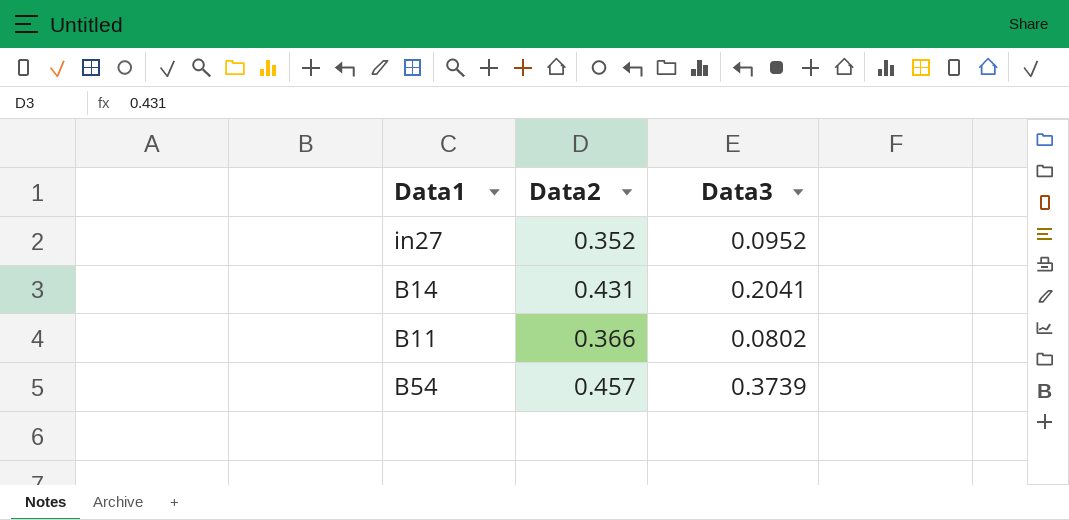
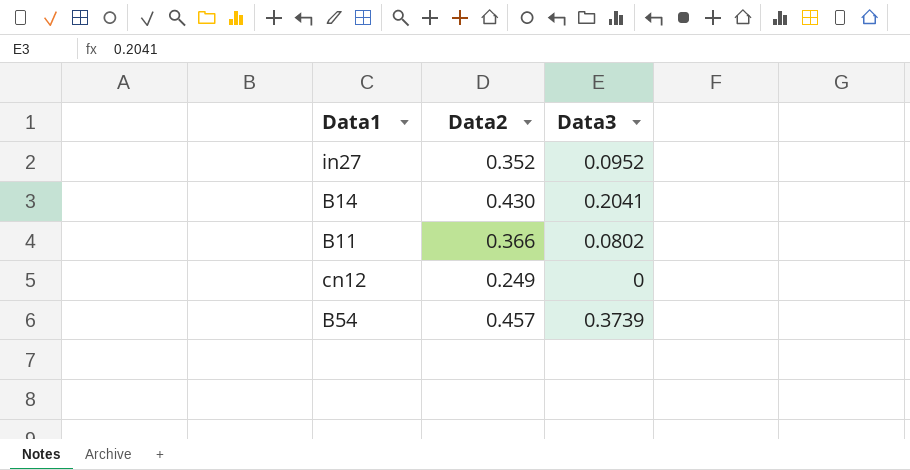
B14 | Data2: 0.431 -> 0.430
row cn12: none -> 0.249 | 0

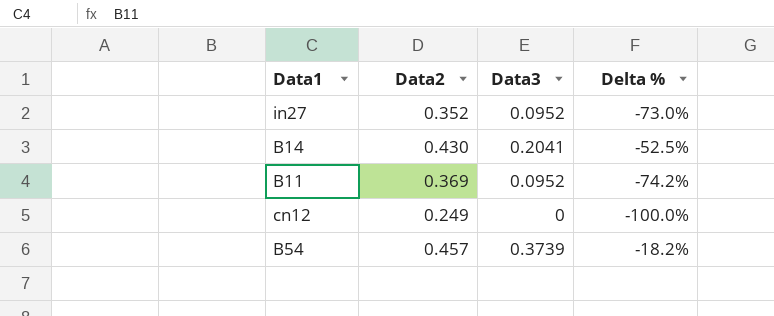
column Delta % | formula: none -> ([Data3] - [Data2]) / [Data2]
B11 | Data2: 0.366 -> 0.369
B11 | Data3: 0.0802 -> 0.0952

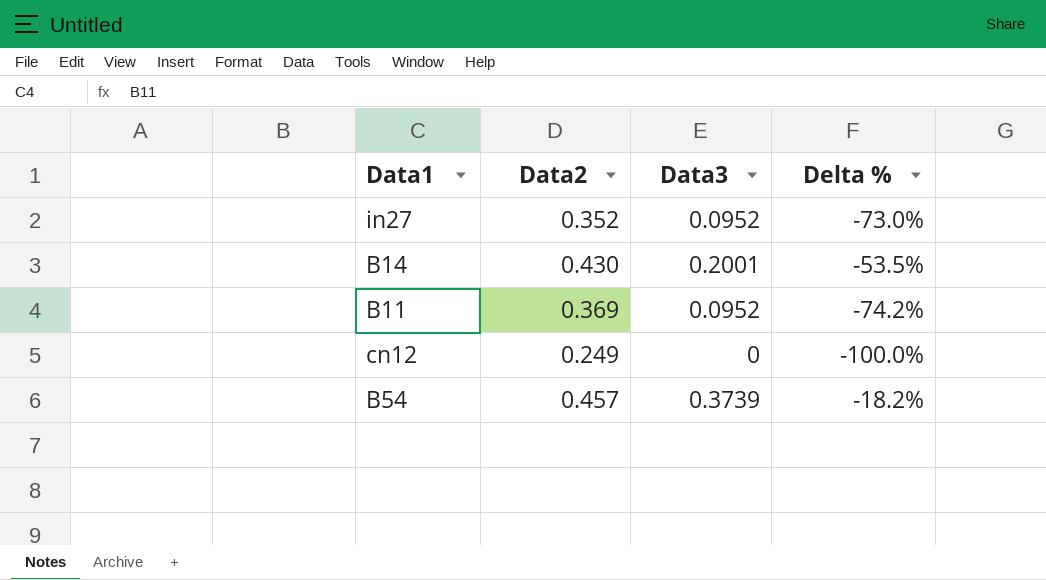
B14 | Data3: 0.2041 -> 0.2001
B14 | Delta %: -52.5% -> -53.5%

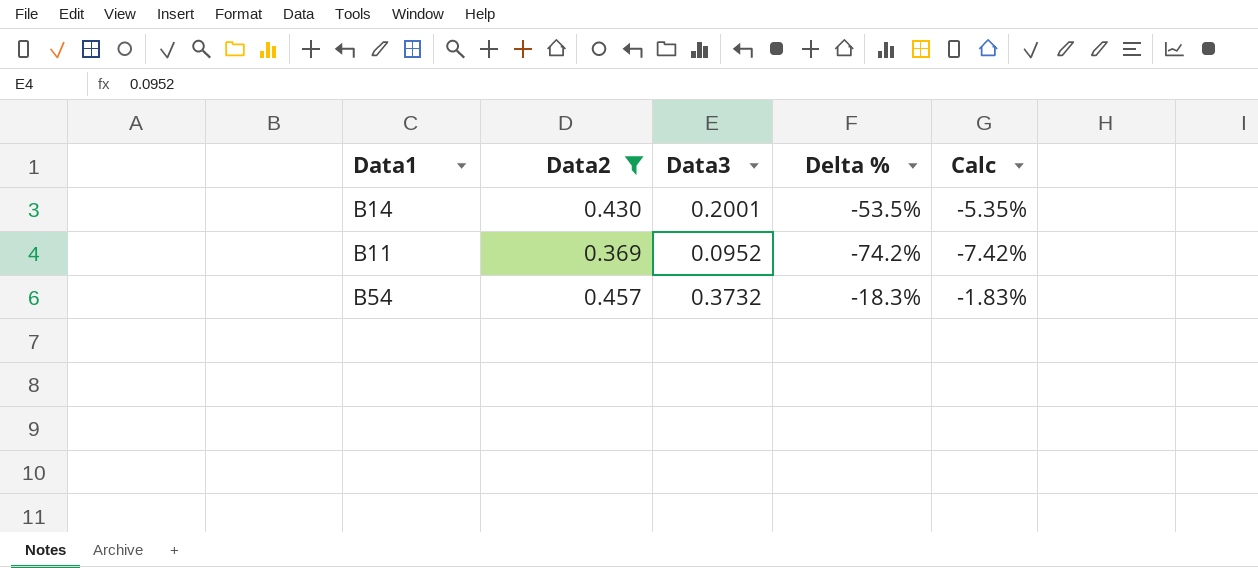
filter: none -> Data2 >= 0.369
column Calc | formula: none -> [Delta %] * 0.1
B54 | Data3: 0.3739 -> 0.3732
B54 | Delta %: -18.2% -> -18.3%

